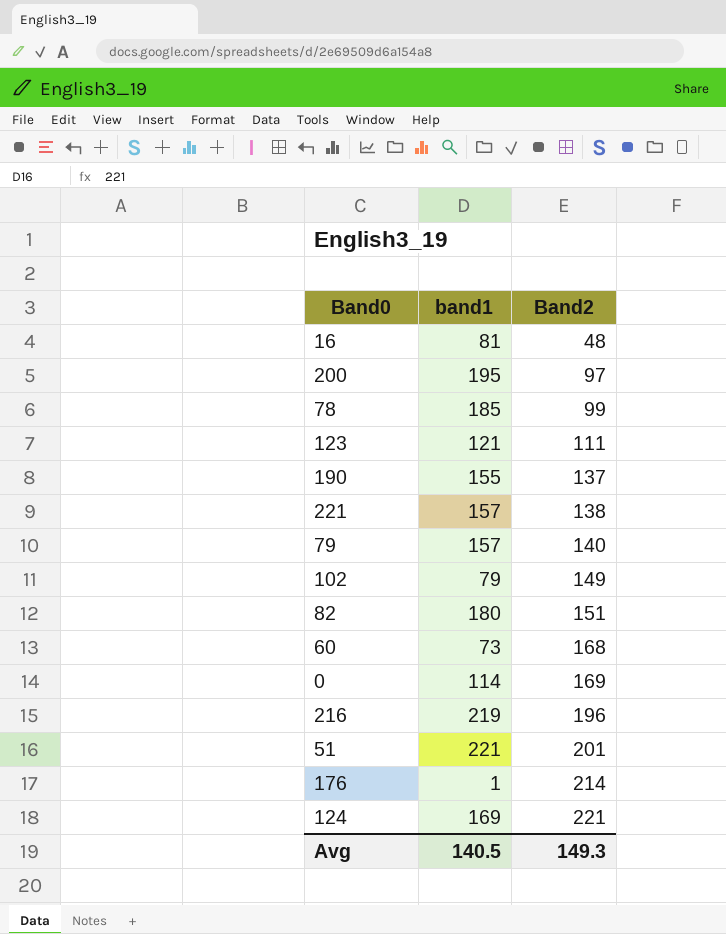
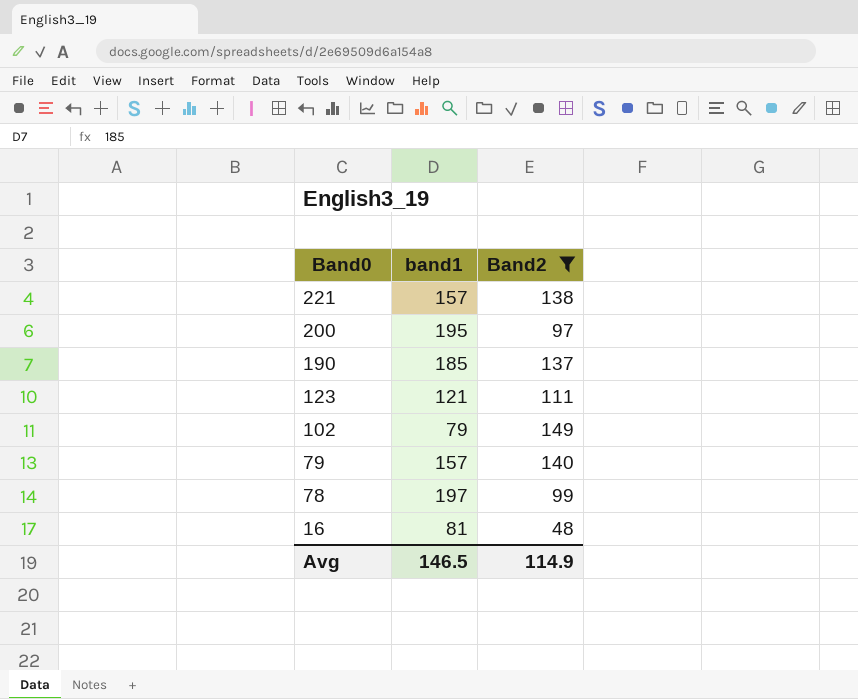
filter: none -> Band2 <= 149
row order: Band2 ascending -> Band0 descending
190 | band1: 155 -> 185
78 | band1: 185 -> 197
Avg | band1: 140.5 -> 146.5
Avg | Band2: 149.3 -> 114.9

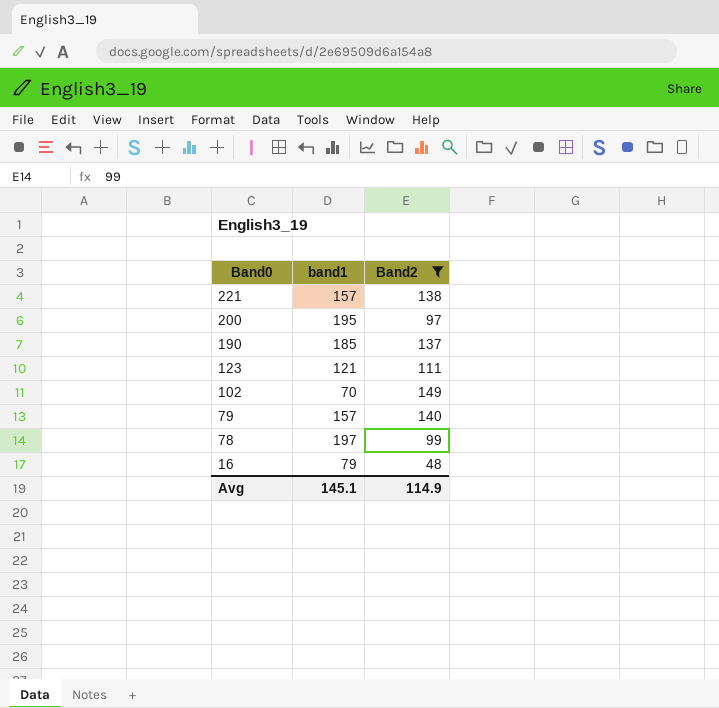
102 | band1: 79 -> 70
16 | band1: 81 -> 79
Avg | band1: 146.5 -> 145.1

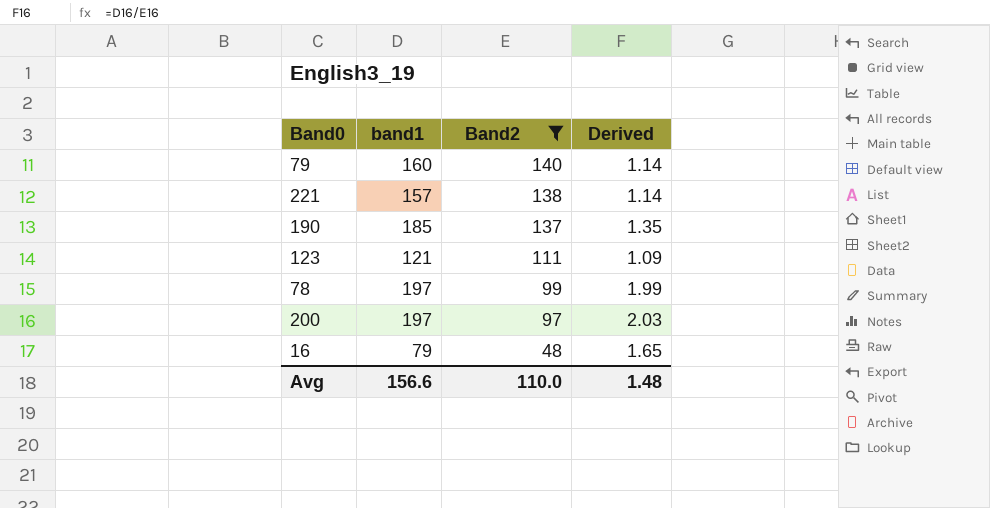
row order: Band0 descending -> Band2 descending
column Derived | formula: none -> [band1] / [Band2]
row 102: 70 | 149 -> none
79 | band1: 157 -> 160
200 | band1: 195 -> 197
Avg | band1: 145.1 -> 156.6
Avg | Band2: 114.9 -> 110.0

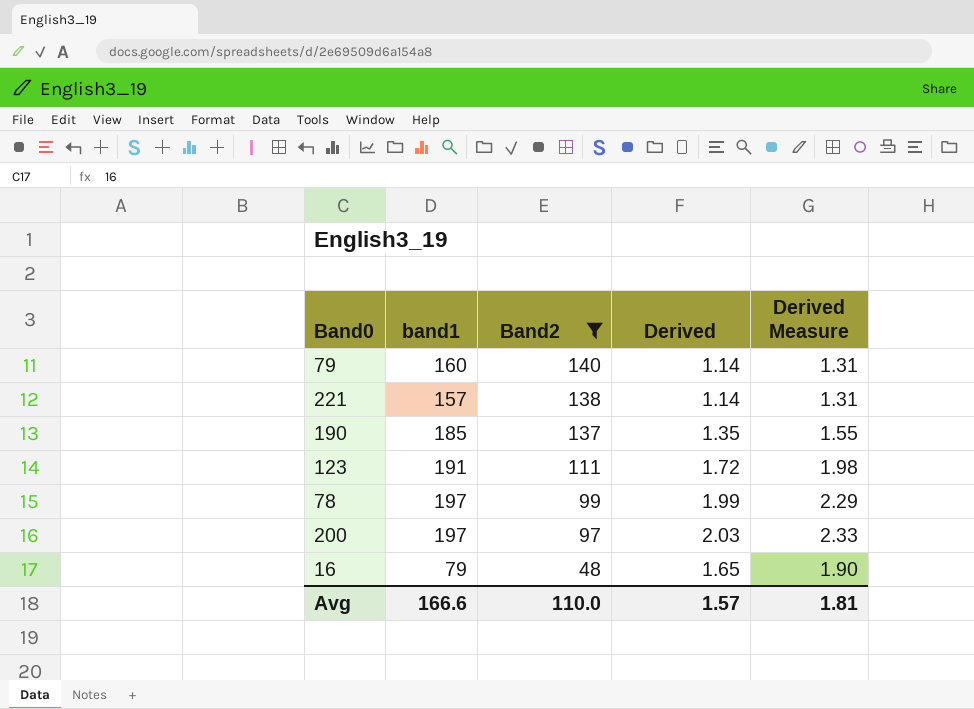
column Derived Measure | formula: none -> [Derived] * 1.15
123 | band1: 121 -> 191
123 | Derived: 1.09 -> 1.72
Avg | band1: 156.6 -> 166.6
Avg | Derived: 1.48 -> 1.57

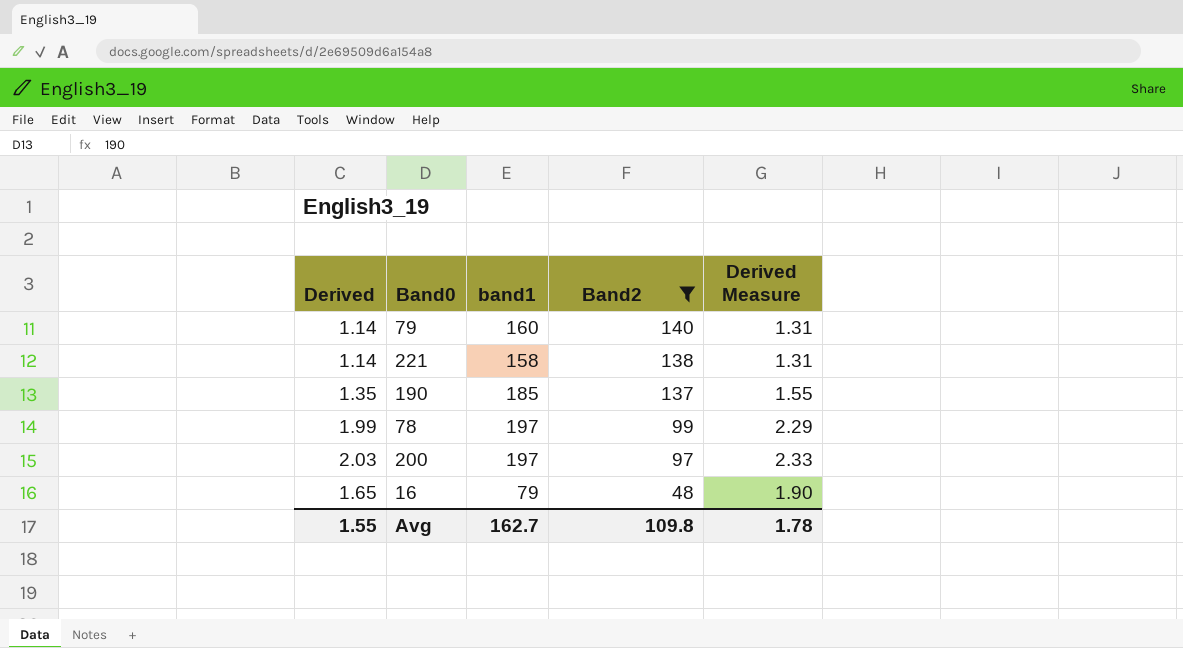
column Derived | position: 4 -> 1
row 123: 191 | 111 | 1.72 | 1.98 -> none
221 | band1: 157 -> 158
Avg | Derived: 1.57 -> 1.55
Avg | band1: 166.6 -> 162.7
Avg | Band2: 110.0 -> 109.8
Avg | Derived Measure: 1.81 -> 1.78

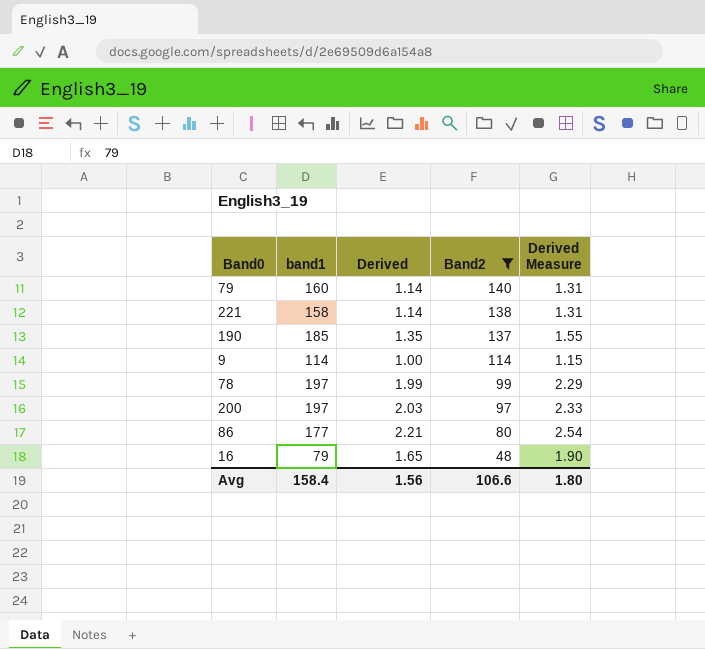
column Derived | position: 1 -> 3
row 9: none -> 114 | 1.00 | 114 | 1.15
row 86: none -> 177 | 2.21 | 80 | 2.54
Avg | band1: 162.7 -> 158.4
Avg | Derived: 1.55 -> 1.56
Avg | Band2: 109.8 -> 106.6
Avg | Derived Measure: 1.78 -> 1.80

